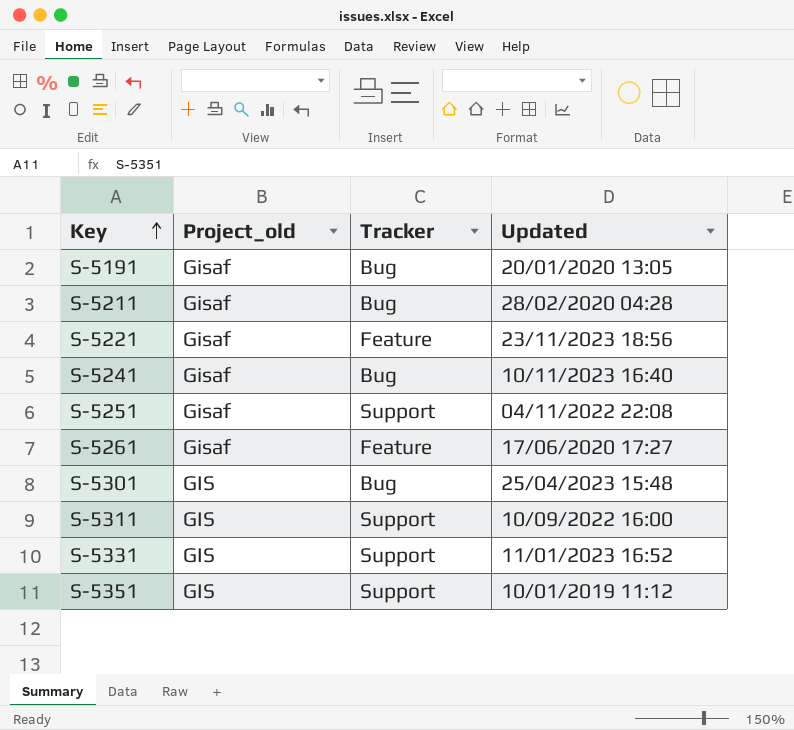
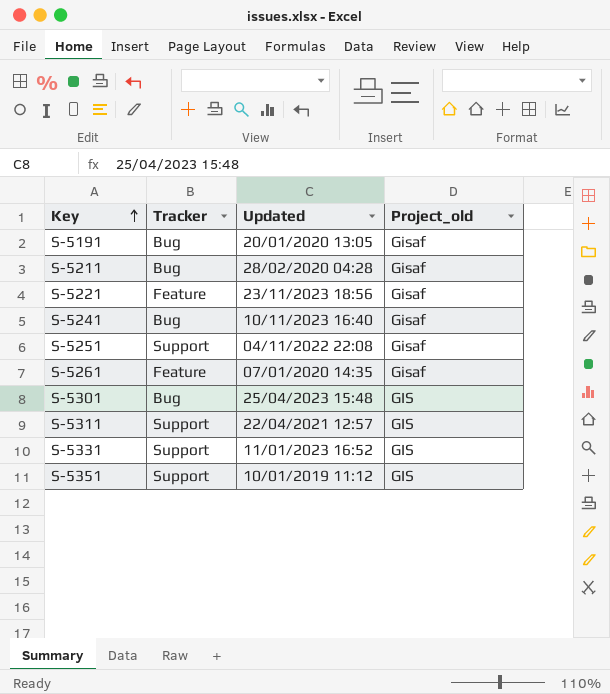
column Project_old | position: 2 -> 4
S-5261 | Updated: 17/06/2020 17:27 -> 07/01/2020 14:35
S-5311 | Updated: 10/09/2022 16:00 -> 22/04/2021 12:57

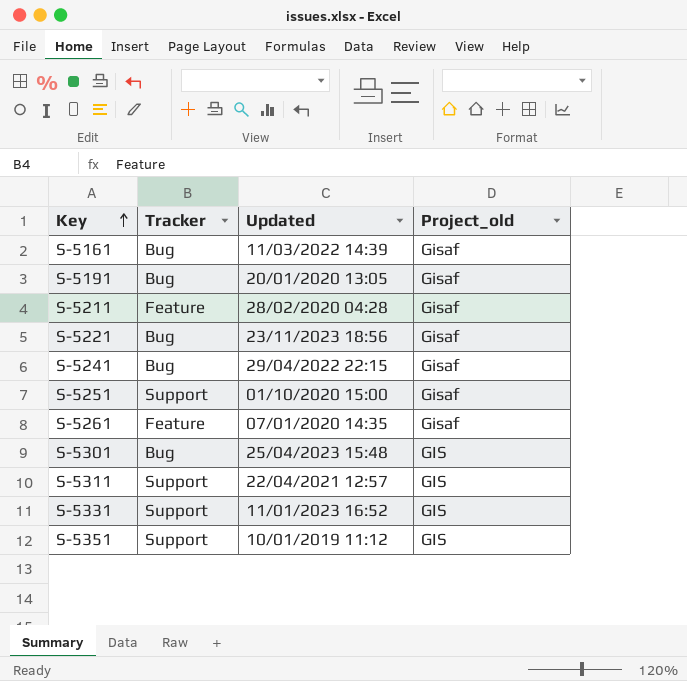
row S-5161: none -> Bug | 11/03/2022 14:39 | Gisaf
S-5211 | Tracker: Bug -> Feature
S-5221 | Tracker: Feature -> Bug
S-5241 | Updated: 10/11/2023 16:40 -> 29/04/2022 22:15
S-5251 | Updated: 04/11/2022 22:08 -> 01/10/2020 15:00

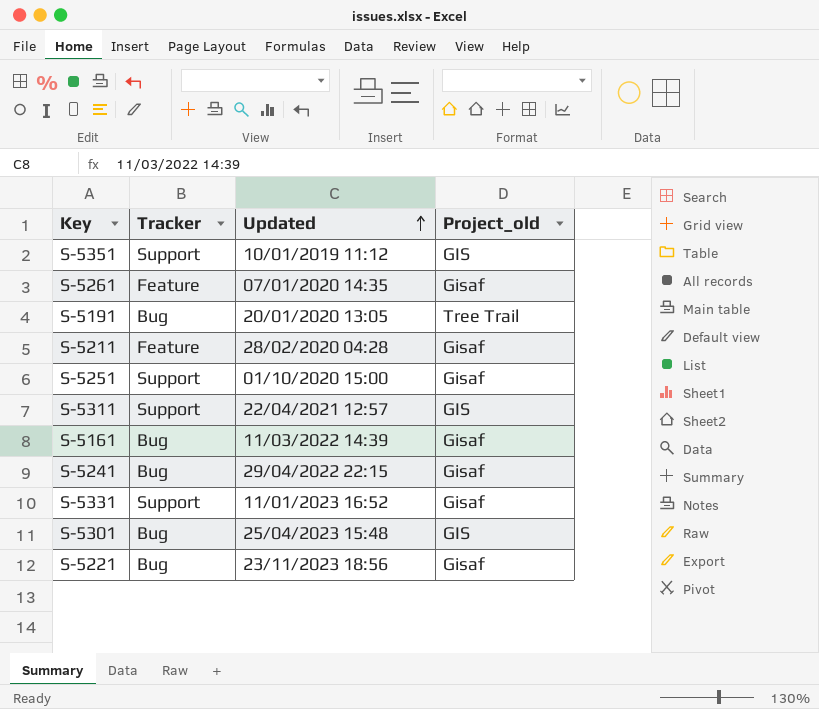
row order: Key ascending -> Updated ascending
S-5191 | Project_old: Gisaf -> Tree Trail
S-5331 | Project_old: GIS -> Gisaf

